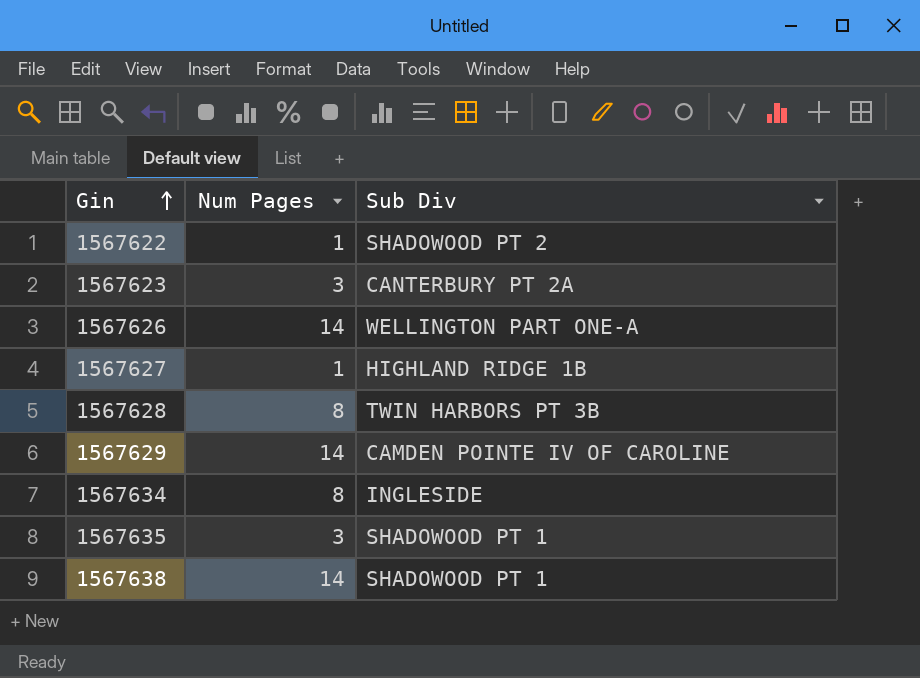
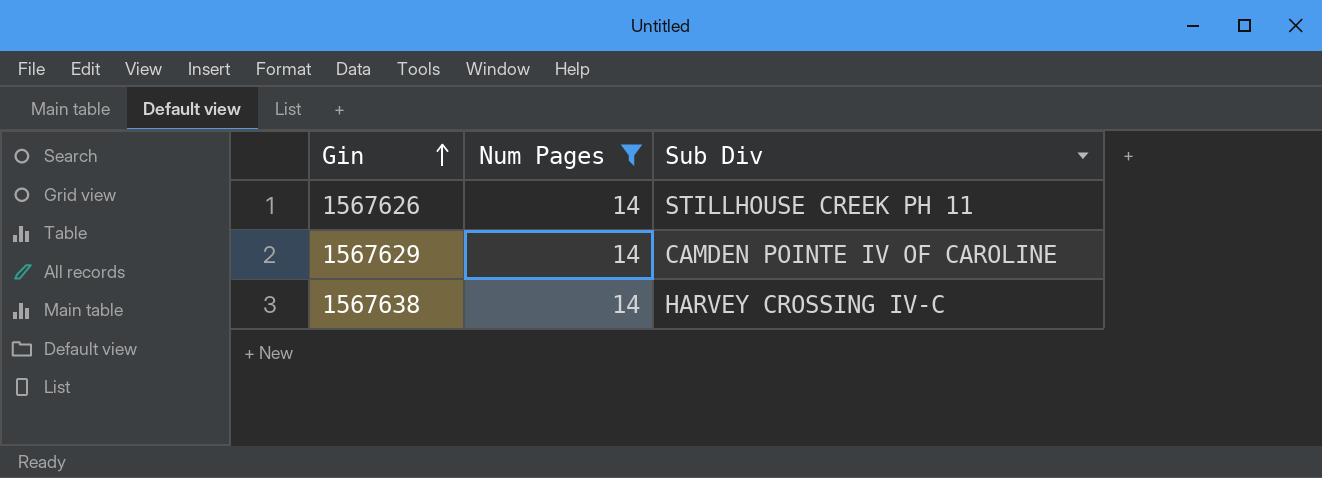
filter: none -> Num Pages = 14
1567626 | Sub Div: WELLINGTON PART ONE-A -> STILLHOUSE CREEK PH 11
1567638 | Sub Div: SHADOWOOD PT 1 -> HARVEY CROSSING IV-C

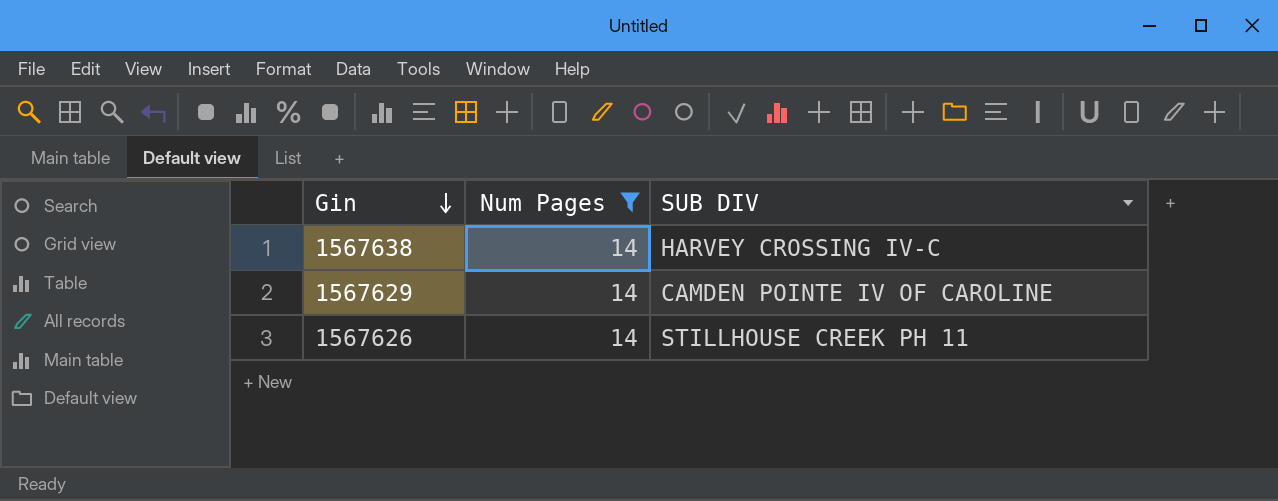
row order: Gin ascending -> Gin descending
column name: Sub Div -> SUB DIV

